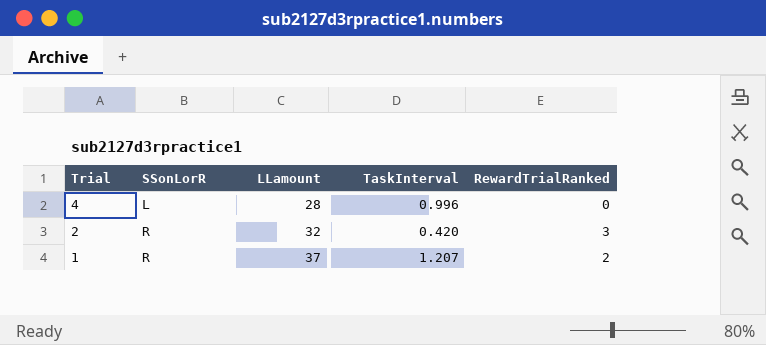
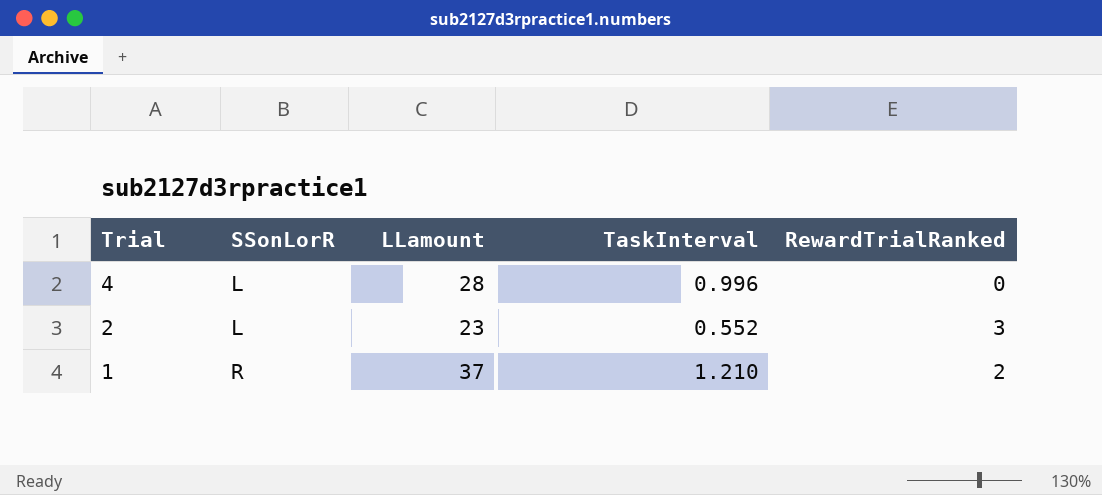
2 | SSonLorR: R -> L
2 | LLamount: 32 -> 23
2 | TaskInterval: 0.420 -> 0.552
1 | TaskInterval: 1.207 -> 1.210

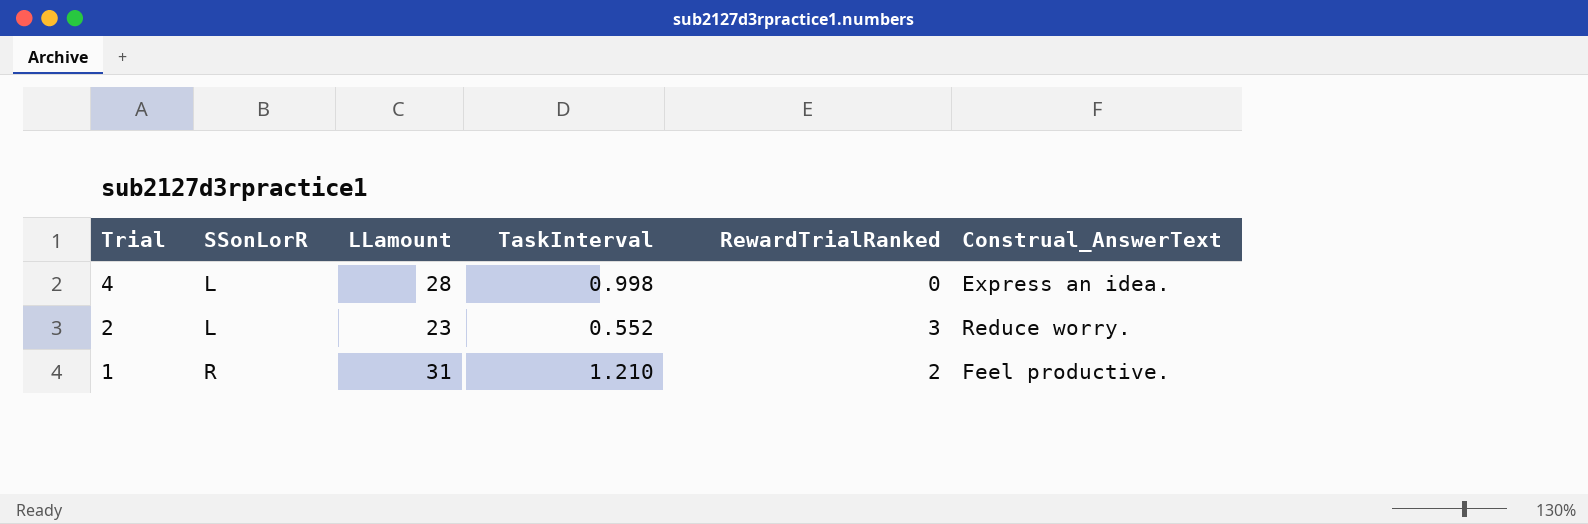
column Construal_AnswerText | position: none -> 6
4 | TaskInterval: 0.996 -> 0.998
1 | LLamount: 37 -> 31

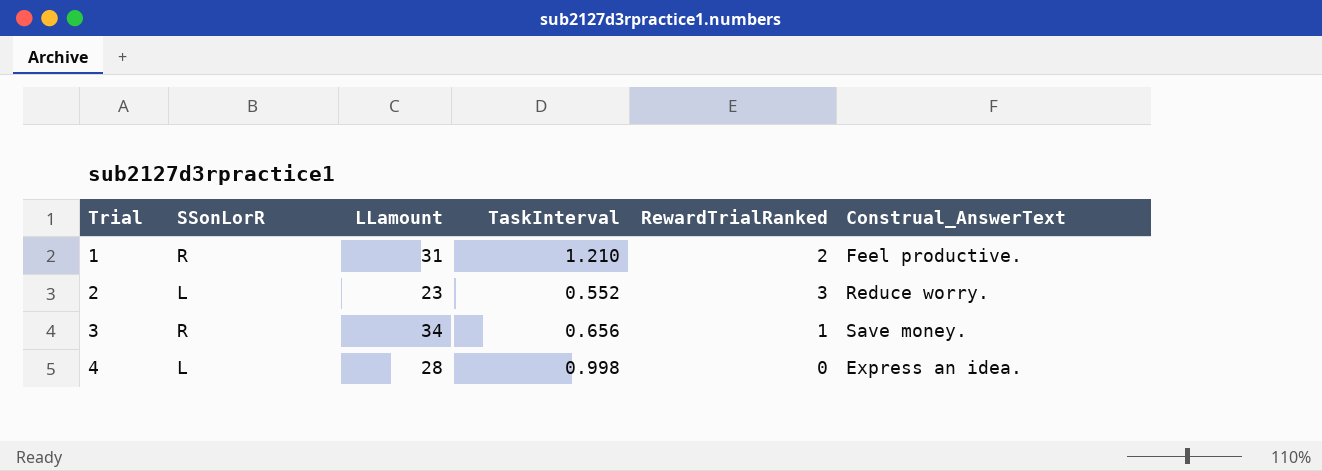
row order: Trial descending -> Trial ascending
row 3: none -> R | 34 | 0.656 | 1 | Save money.

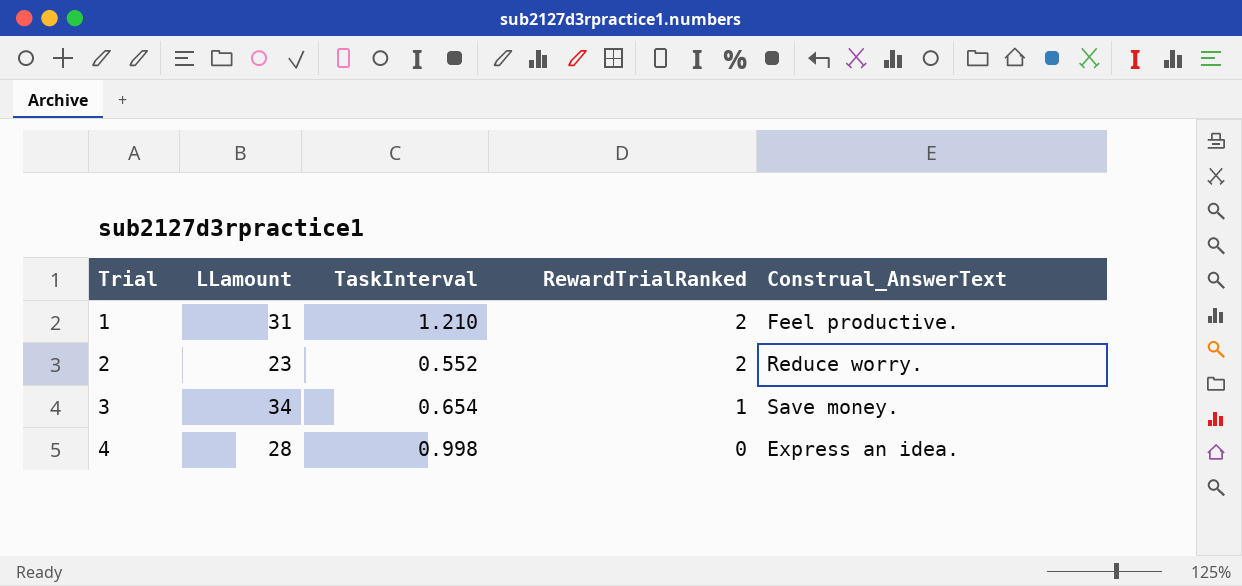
column SSonLorR | position: 2 -> none
2 | RewardTrialRanked: 3 -> 2
3 | TaskInterval: 0.656 -> 0.654

